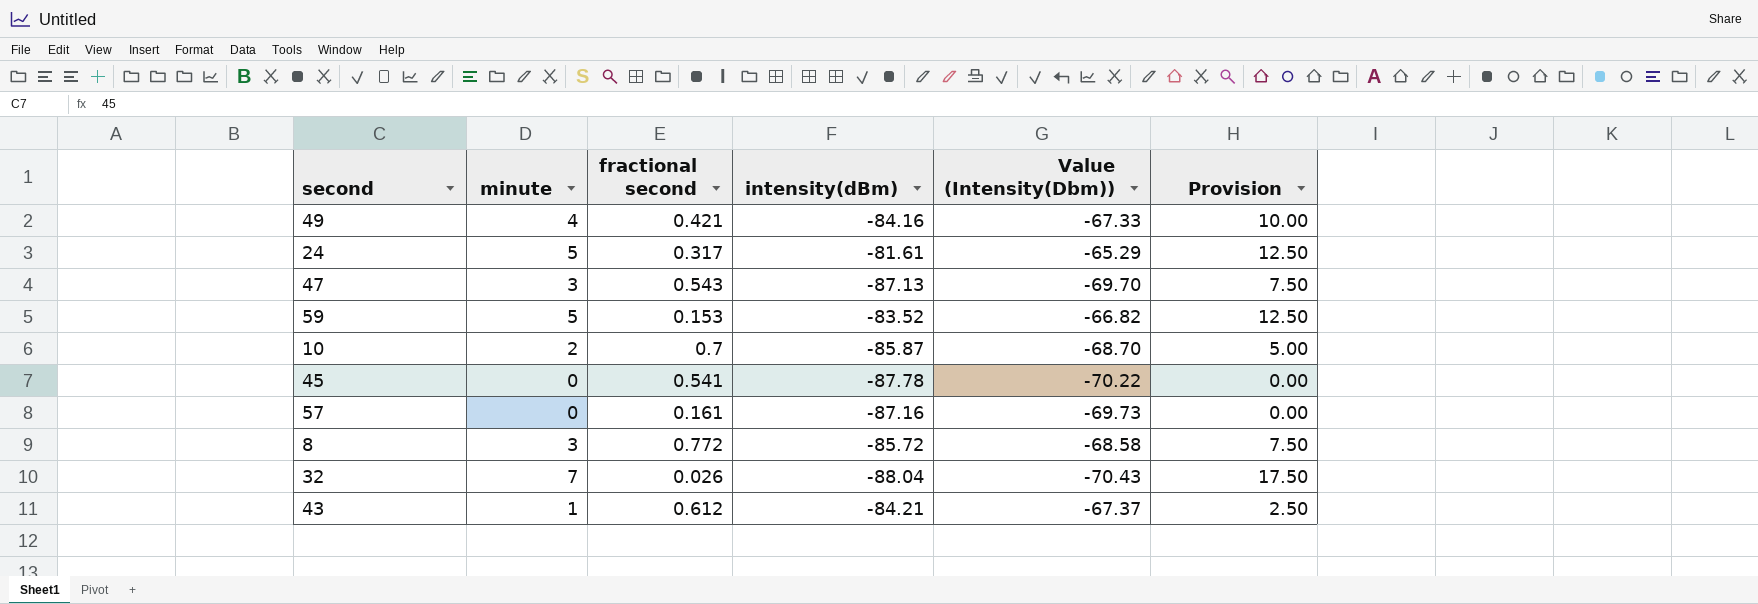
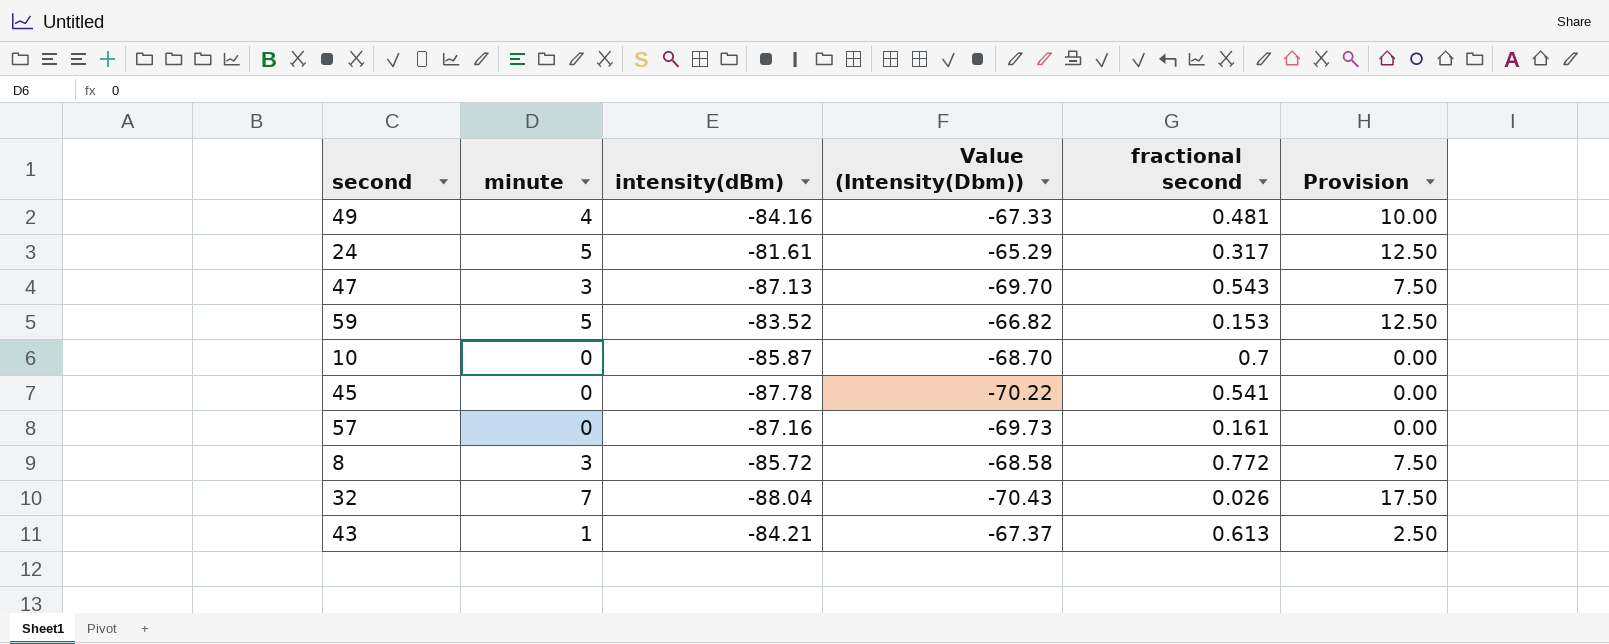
column fractional second | position: 3 -> 5
49 | fractional second: 0.421 -> 0.481
10 | minute: 2 -> 0
10 | Provision: 5.00 -> 0.00
43 | fractional second: 0.612 -> 0.613

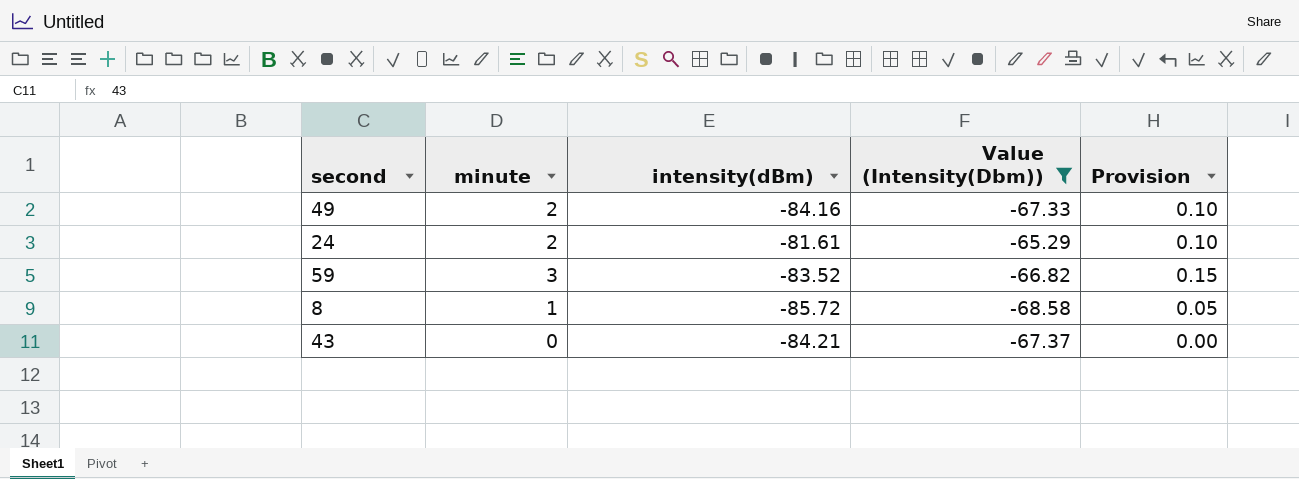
filter: none -> Value (Intensity(Dbm)) >= -68.58
column fractional second | position: 5 -> none
column Provision | formula: [minute] * 2.5 -> [minute] * 0.05
49 | minute: 4 -> 2
24 | minute: 5 -> 2
59 | minute: 5 -> 3
8 | minute: 3 -> 1
43 | minute: 1 -> 0

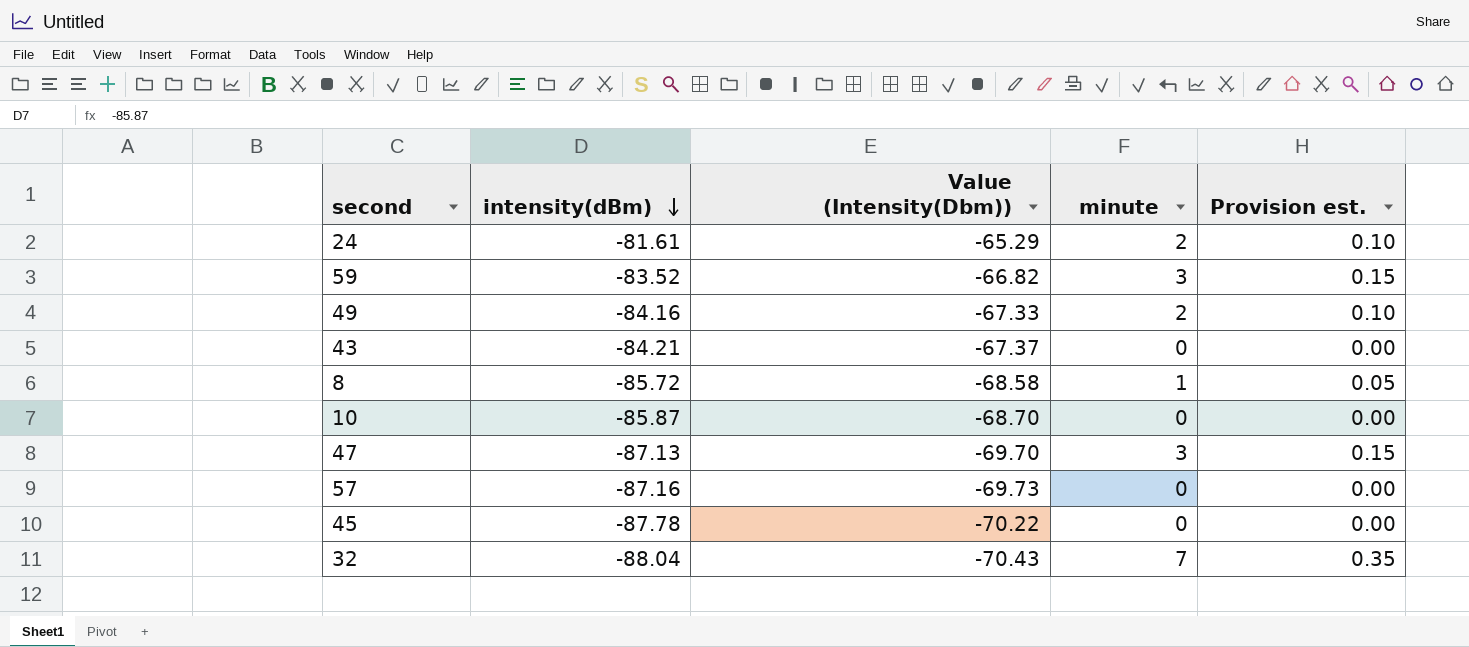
filter: Value (Intensity(Dbm)) >= -68.58 -> none
row order: none -> intensity(dBm) descending
column minute | position: 2 -> 4
column name: Provision -> Provision est.

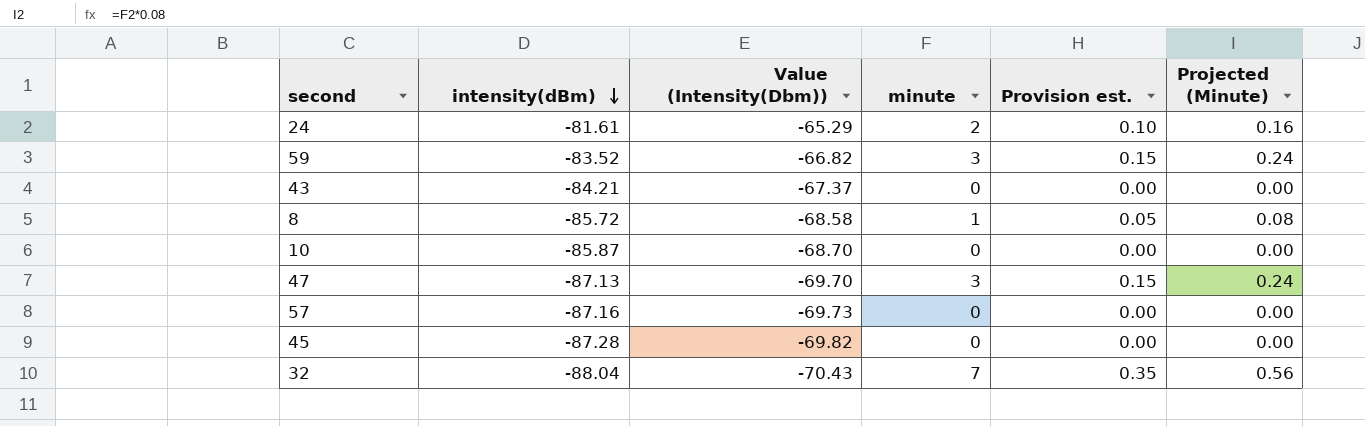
column Projected (Minute) | formula: none -> [minute] * 0.08
row 49: -84.16 | -67.33 | 2 | 0.10 -> none
45 | intensity(dBm): -87.78 -> -87.28
45 | Value (Intensity(Dbm)): -70.22 -> -69.82

